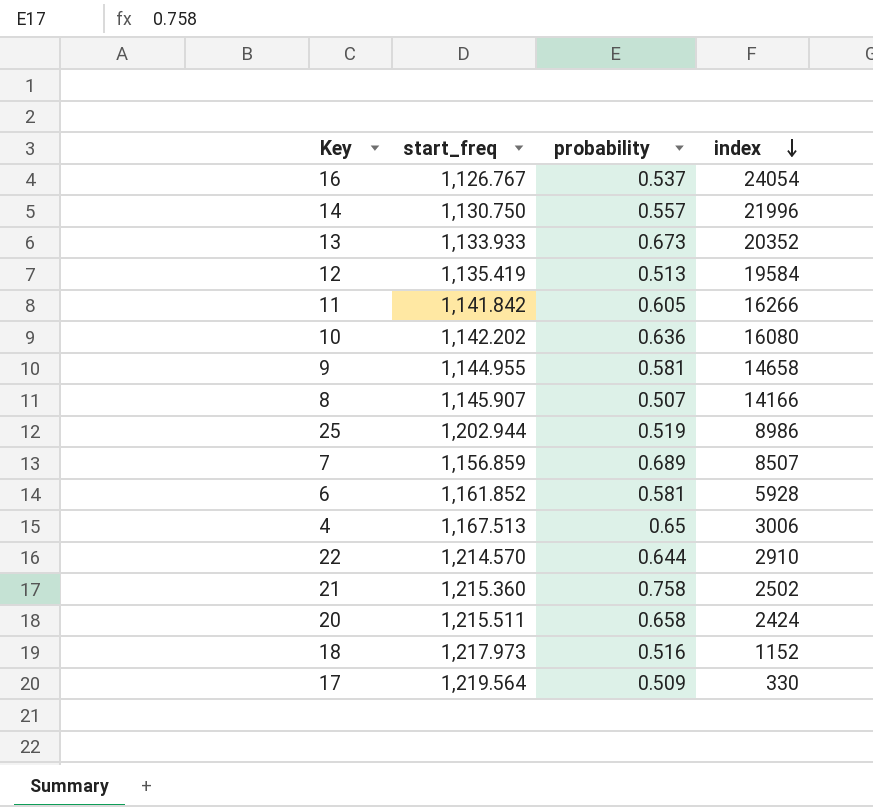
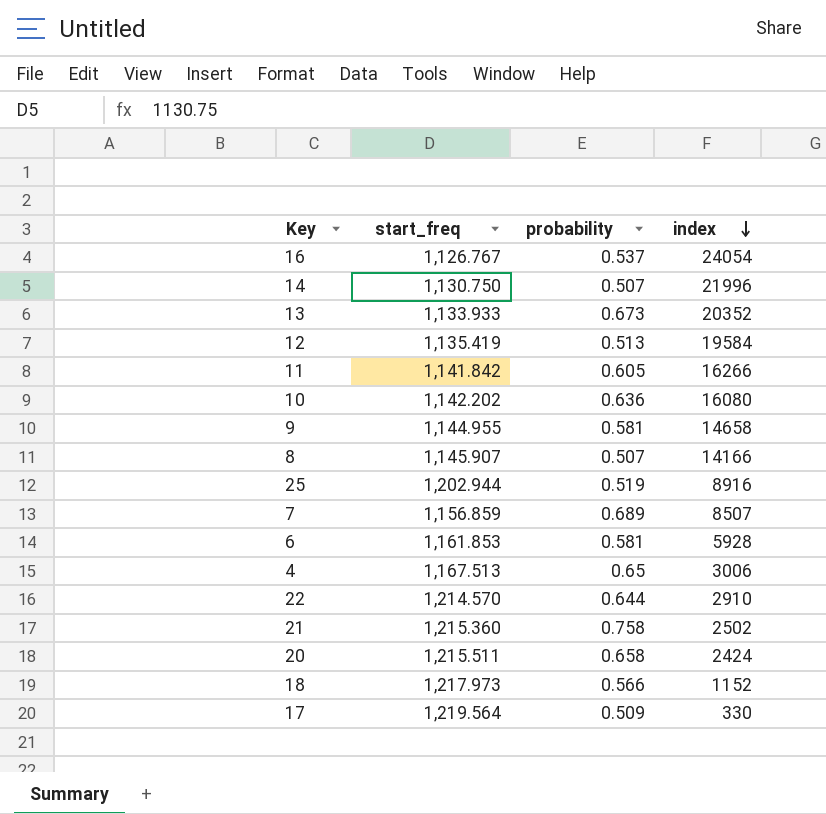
14 | probability: 0.557 -> 0.507
25 | index: 8986 -> 8916
6 | start_freq: 1,161.852 -> 1,161.853
18 | probability: 0.516 -> 0.566

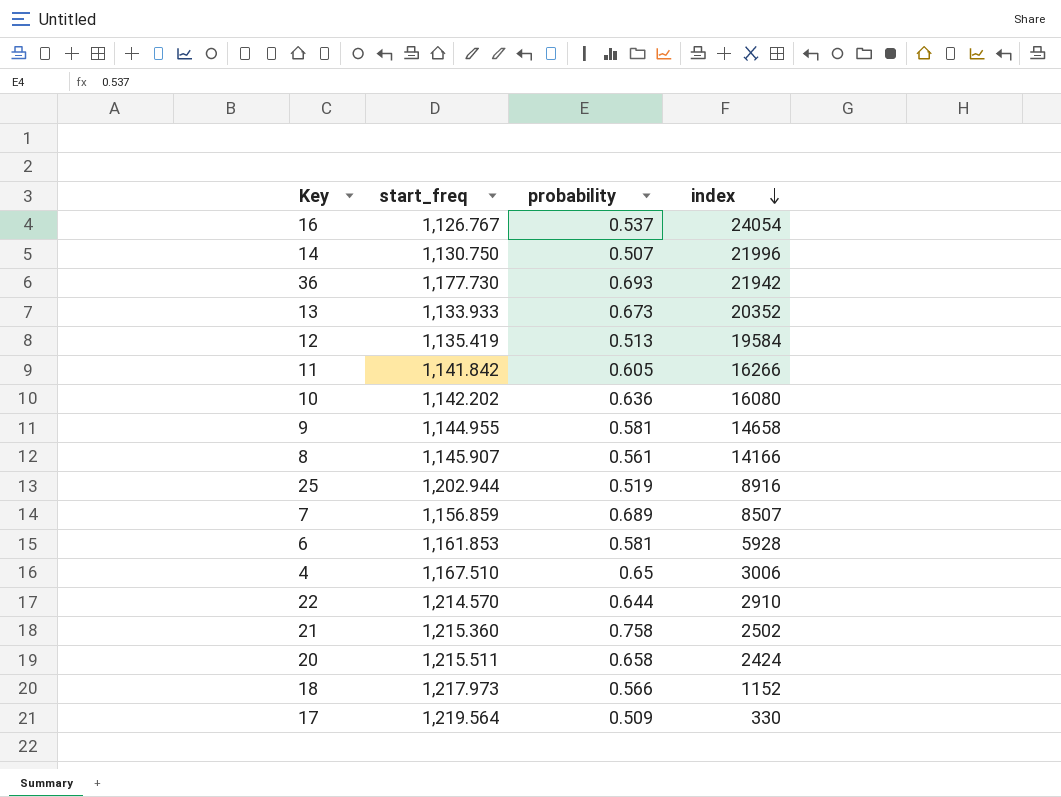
row 36: none -> 1,177.730 | 0.693 | 21942
8 | probability: 0.507 -> 0.561
4 | start_freq: 1,167.513 -> 1,167.510

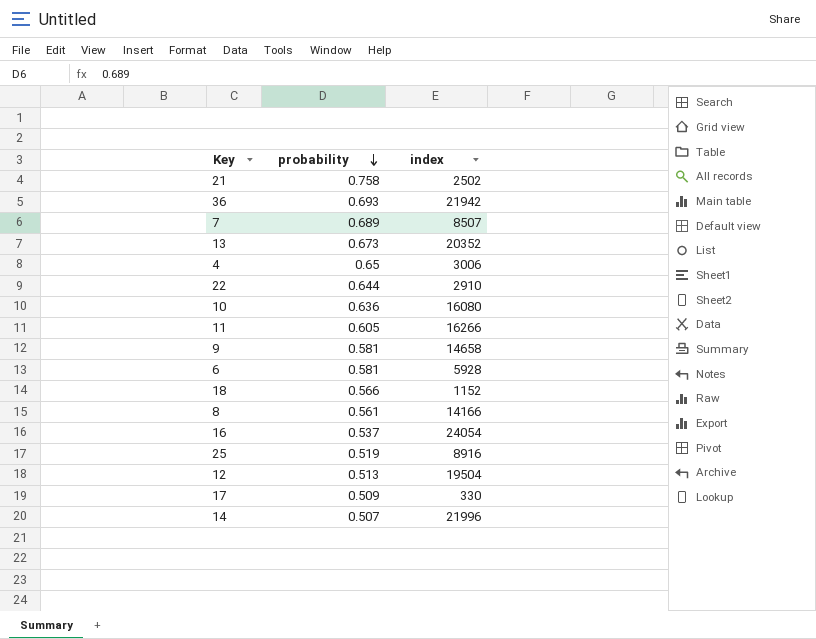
row order: index descending -> probability descending
column start_freq | position: 2 -> none
row 20: 1,215.511 | 0.658 | 2424 -> none
12 | index: 19584 -> 19504

